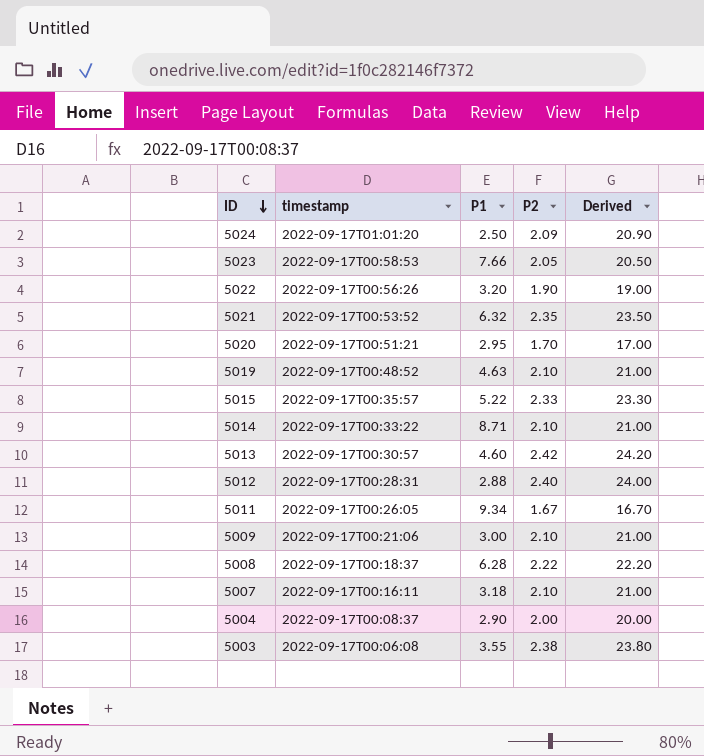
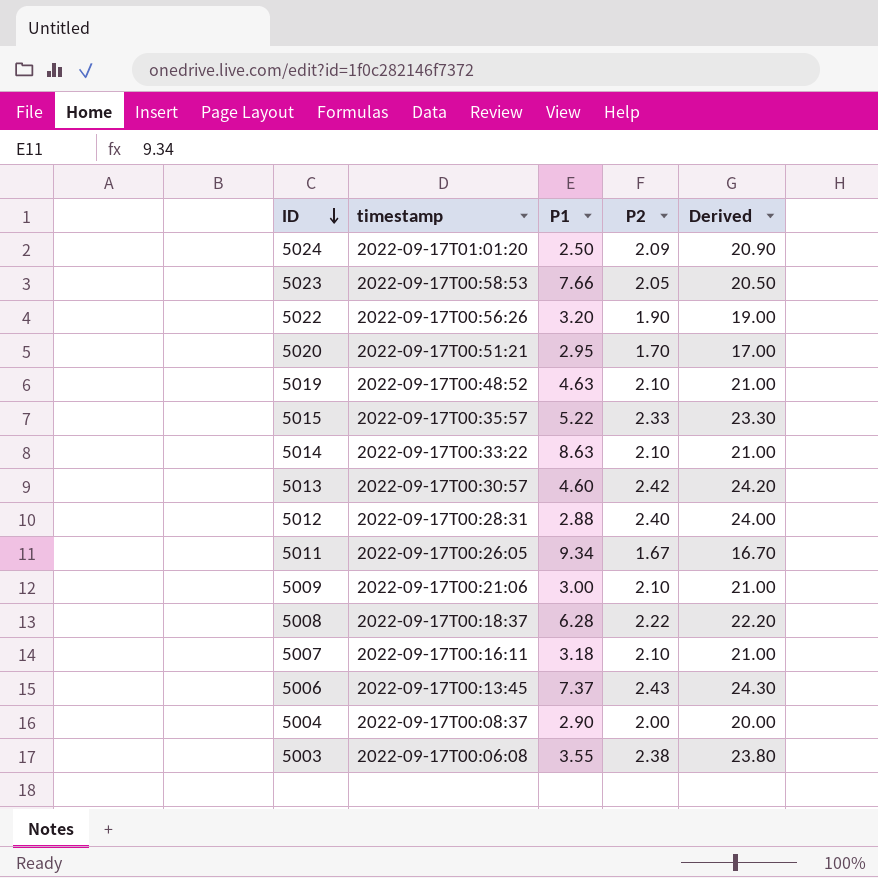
row 5021: 2022-09-17T00:53:52 | 6.32 | 2.35 | 23.50 -> none
5014 | P1: 8.71 -> 8.63
row 5006: none -> 2022-09-17T00:13:45 | 7.37 | 2.43 | 24.30

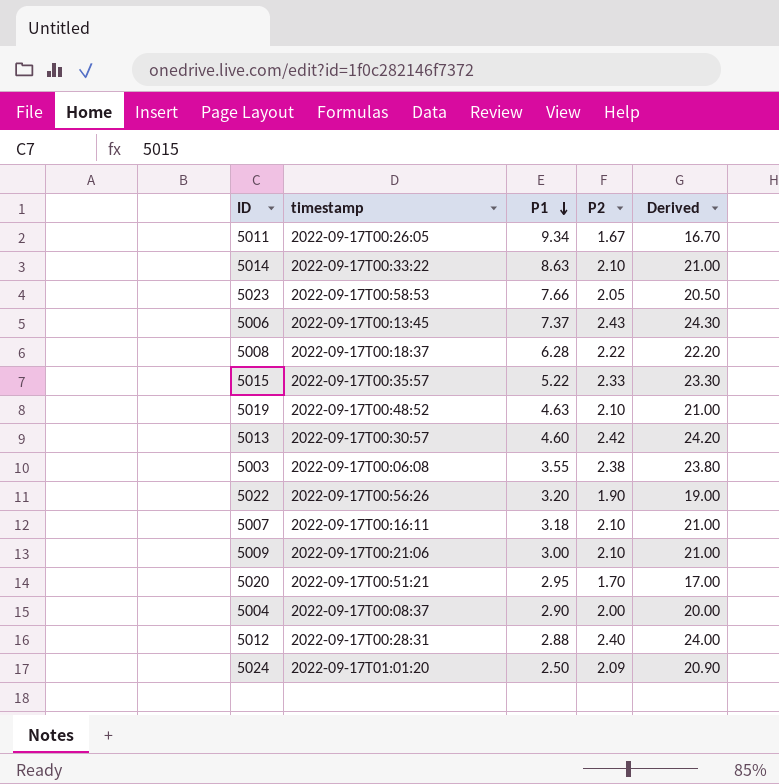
row order: ID descending -> P1 descending

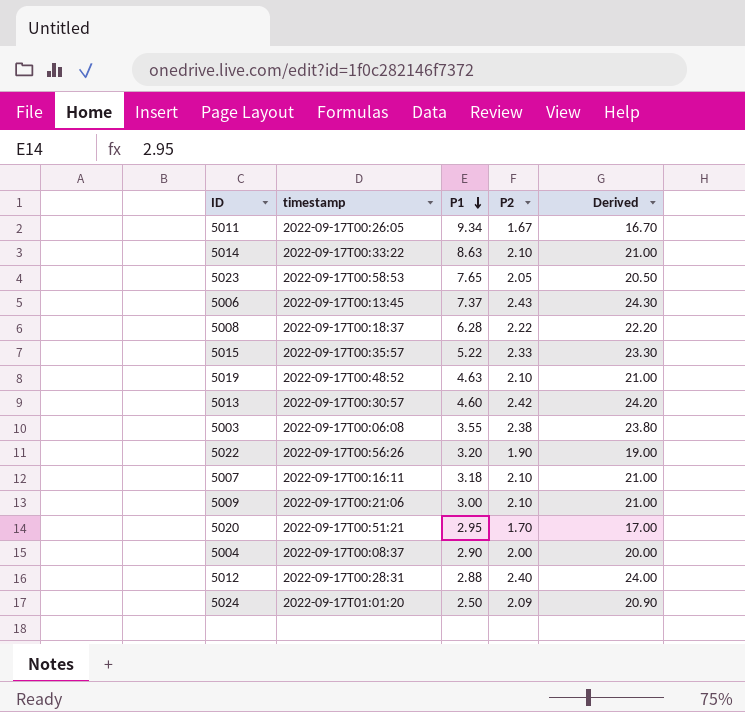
5023 | P1: 7.66 -> 7.65

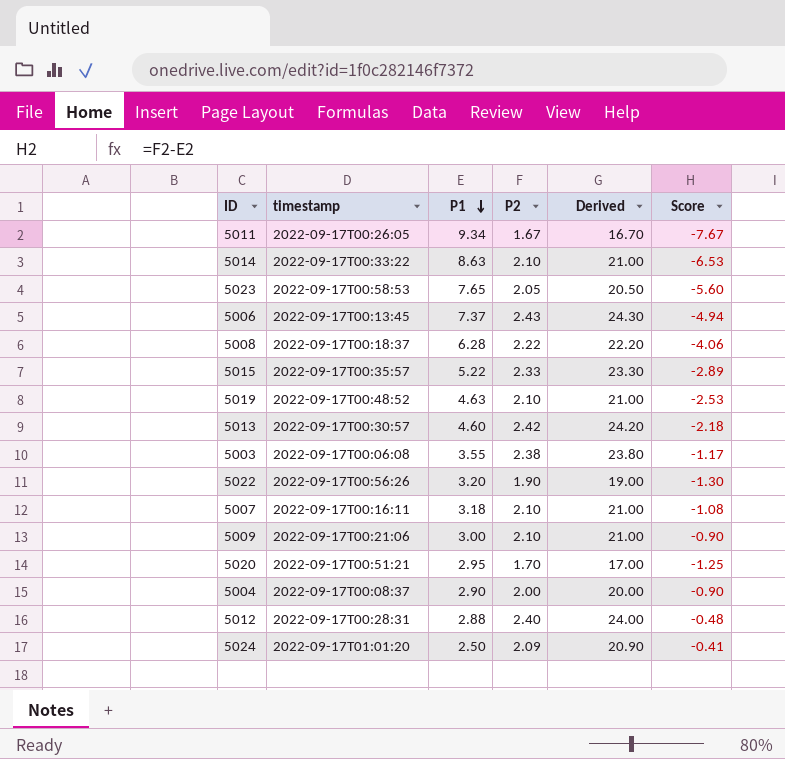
column Score | formula: none -> [P2] - [P1]

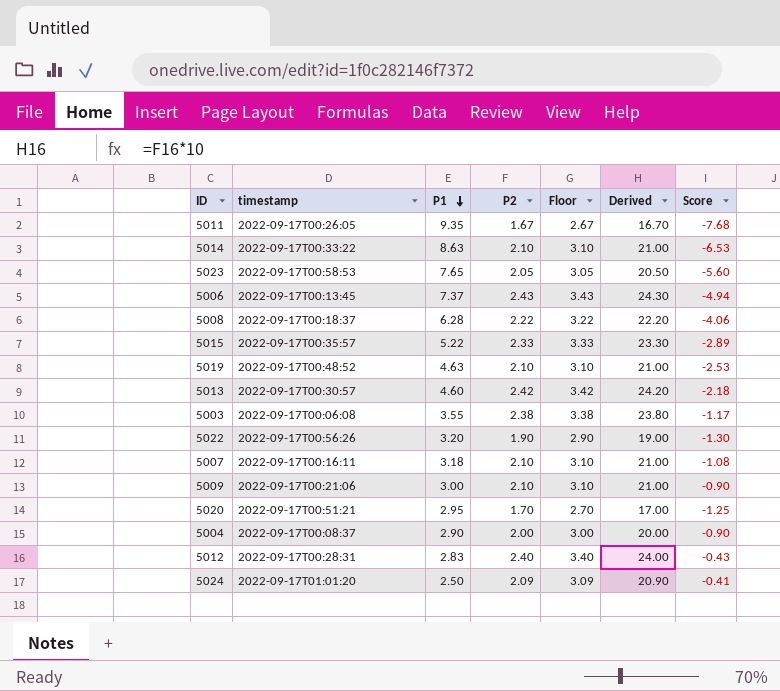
column Floor | formula: none -> [P2] + 1
5011 | P1: 9.34 -> 9.35
5011 | Score: -7.67 -> -7.68
5012 | P1: 2.88 -> 2.83
5012 | Score: -0.48 -> -0.43

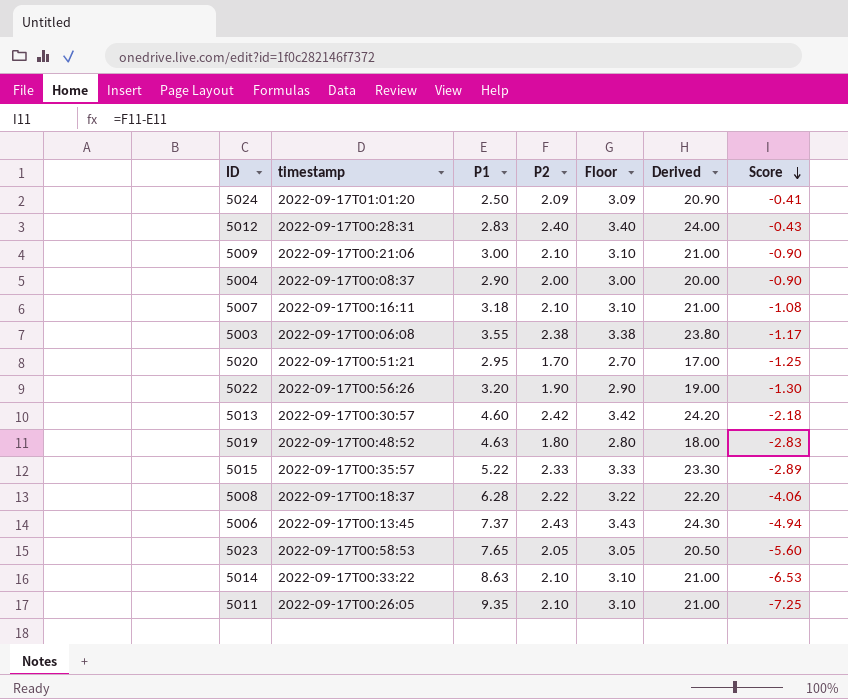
row order: P1 descending -> Score descending
5019 | P2: 2.10 -> 1.80
5019 | Floor: 3.10 -> 2.80
5019 | Derived: 21.00 -> 18.00
5019 | Score: -2.53 -> -2.83
5011 | P2: 1.67 -> 2.10
5011 | Floor: 2.67 -> 3.10
5011 | Derived: 16.70 -> 21.00
5011 | Score: -7.68 -> -7.25

